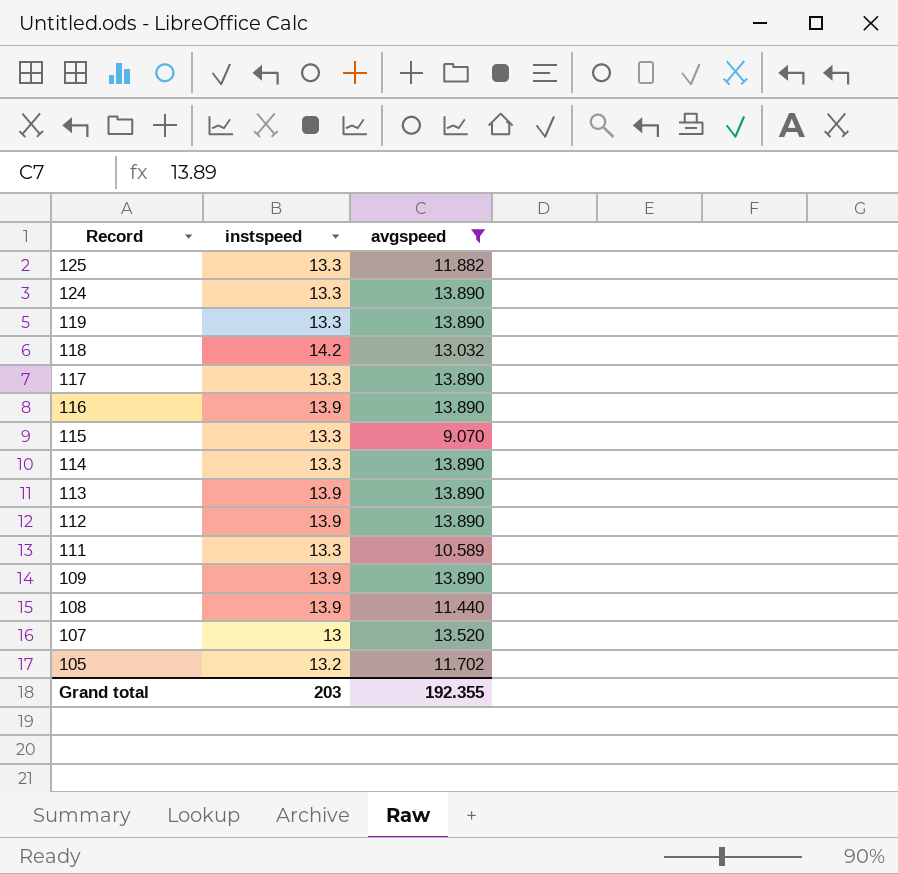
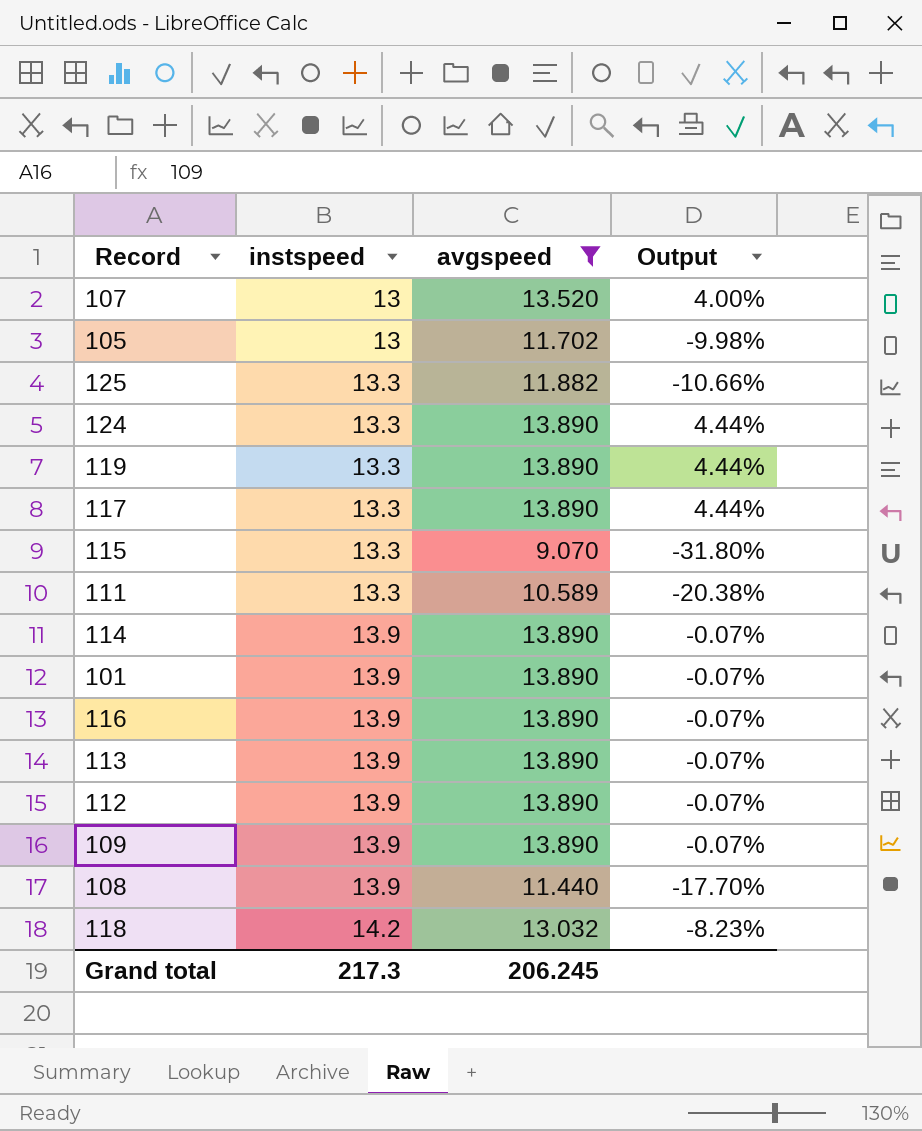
row order: Record descending -> instspeed ascending
column Output | formula: none -> ([avgspeed] - [instspeed]) / [instspeed]
105 | instspeed: 13.2 -> 13
114 | instspeed: 13.3 -> 13.9
row 101: none -> 13.9 | 13.890 | -0.07%
Grand total | instspeed: 203 -> 217.3
Grand total | avgspeed: 192.355 -> 206.245

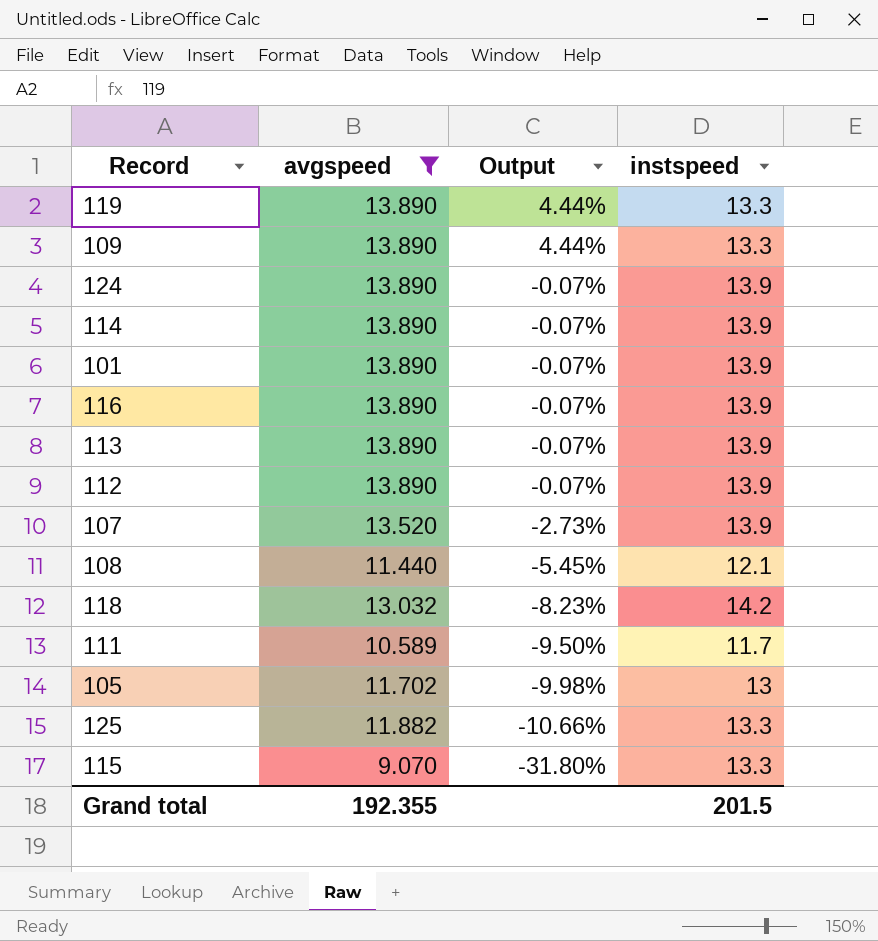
row order: instspeed ascending -> Output descending
column instspeed | position: 2 -> 4
row 117: 13.3 | 13.890 | 4.44% -> none
109 | Output: -0.07% -> 4.44%
109 | instspeed: 13.9 -> 13.3
124 | Output: 4.44% -> -0.07%
124 | instspeed: 13.3 -> 13.9
107 | Output: 4.00% -> -2.73%
107 | instspeed: 13 -> 13.9
108 | Output: -17.70% -> -5.45%
108 | instspeed: 13.9 -> 12.1
111 | Output: -20.38% -> -9.50%
111 | instspeed: 13.3 -> 11.7
Grand total | avgspeed: 206.245 -> 192.355
Grand total | instspeed: 217.3 -> 201.5

